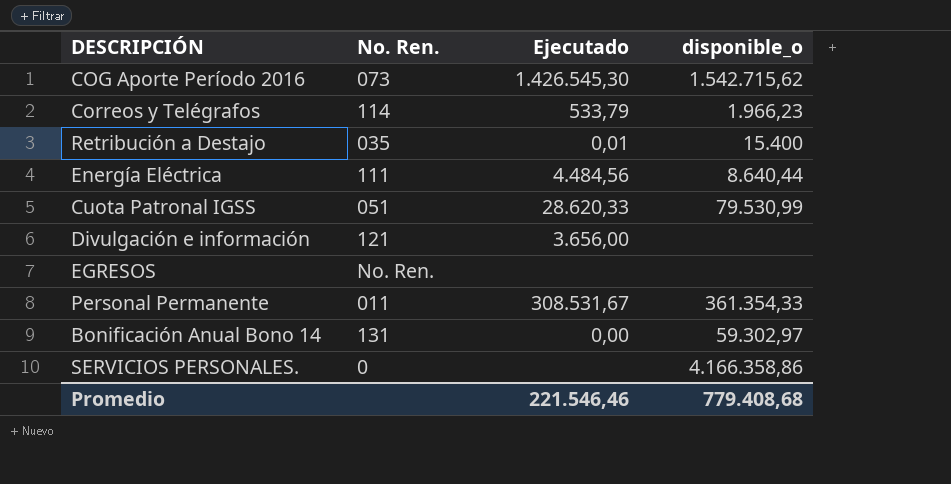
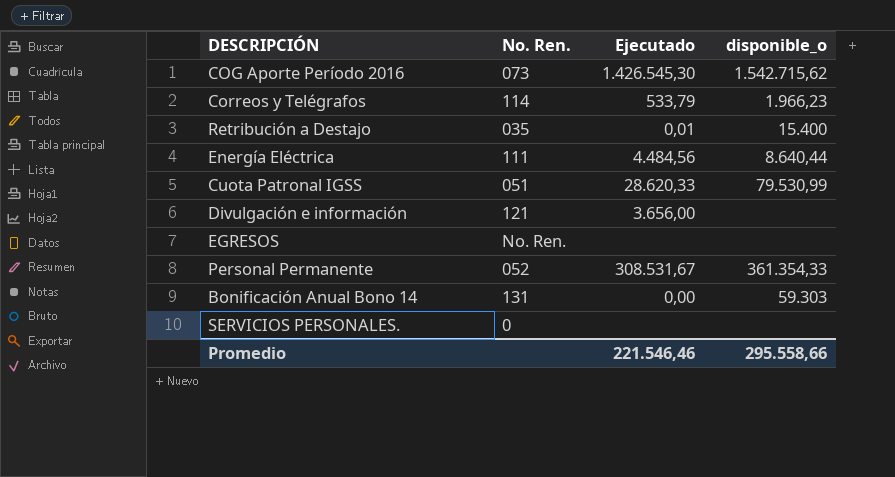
Personal Permanente | No. Ren.: 011 -> 052
Bonificación Anual Bono 14 | disponible_o: 59.302,97 -> 59.303
SERVICIOS PERSONALES. | disponible_o: 4.166.358,86 -> none
Promedio | disponible_o: 779.408,68 -> 295.558,66

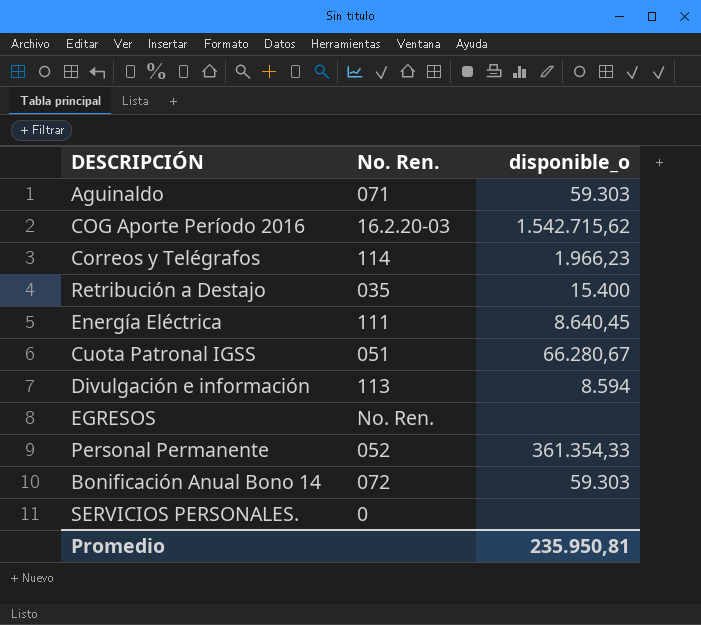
column Ejecutado | position: 3 -> none
row Aguinaldo: none -> 071 | 59.303
COG Aporte Período 2016 | No. Ren.: 073 -> 16.2.20-03
Energía Eléctrica | disponible_o: 8.640,44 -> 8.640,45
Cuota Patronal IGSS | disponible_o: 79.530,99 -> 66.280,67
Divulgación e información | No. Ren.: 121 -> 113
Divulgación e información | disponible_o: none -> 8.594
Bonificación Anual Bono 14 | No. Ren.: 131 -> 072
Promedio | disponible_o: 295.558,66 -> 235.950,81

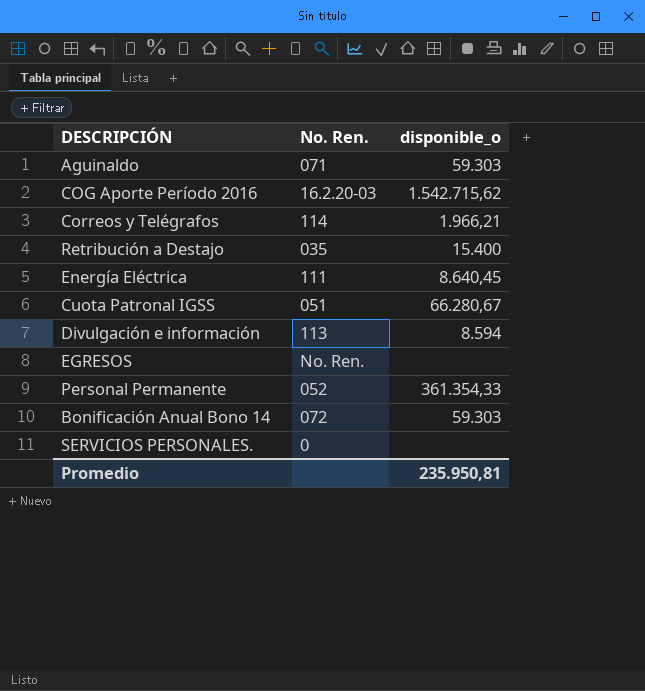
Correos y Telégrafos | disponible_o: 1.966,23 -> 1.966,21

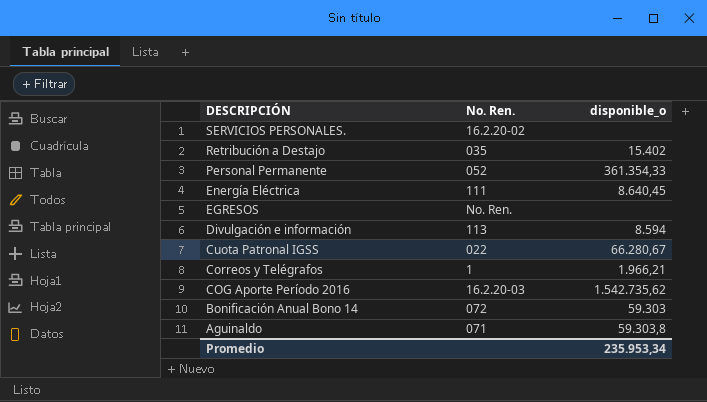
row order: none -> DESCRIPCIÓN descending
SERVICIOS PERSONALES. | No. Ren.: 0 -> 16.2.20-02
Retribución a Destajo | disponible_o: 15.400 -> 15.402
Cuota Patronal IGSS | No. Ren.: 051 -> 022
Correos y Telégrafos | No. Ren.: 114 -> 1
COG Aporte Período 2016 | disponible_o: 1.542.715,62 -> 1.542.735,62
Aguinaldo | disponible_o: 59.303 -> 59.303,8
Promedio | disponible_o: 235.950,81 -> 235.953,34

